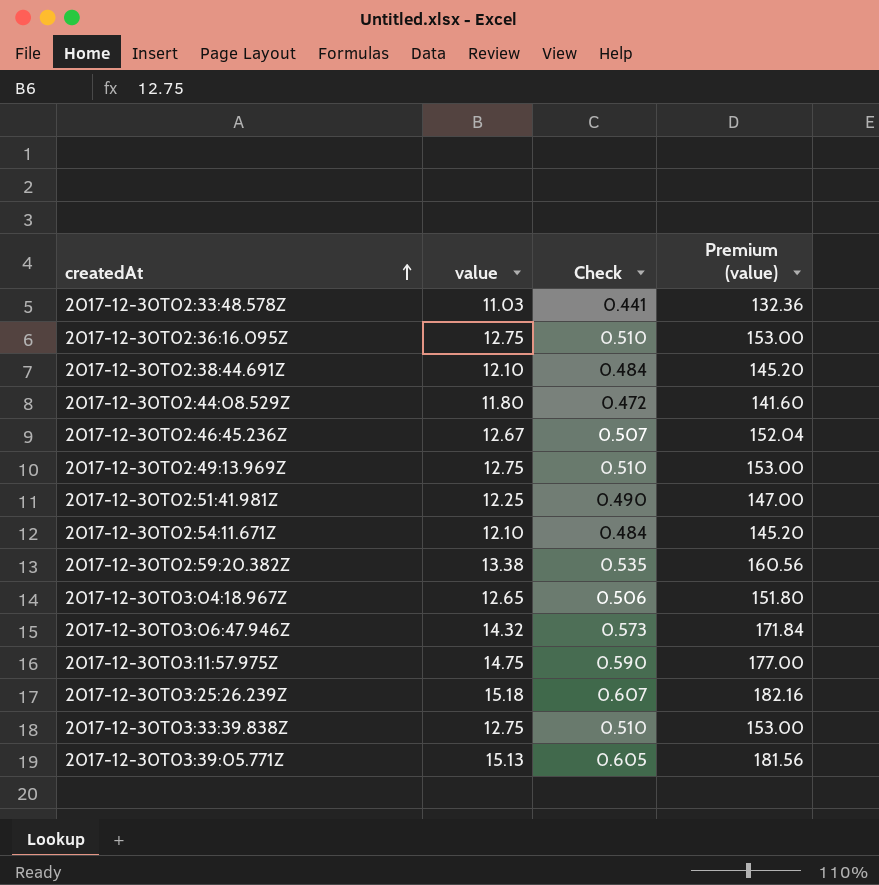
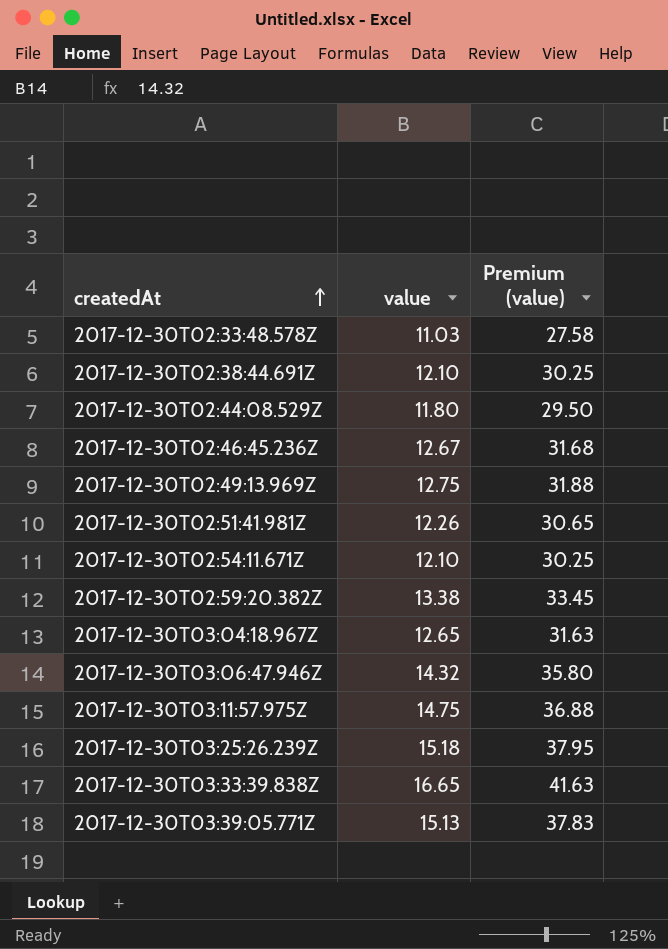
column Check | formula: [value] * 0.04 -> none
column Premium (value) | formula: [value] * 12 -> [value] * 2.5
row 2017-12-30T02:36:16.095Z: 12.75 | 0.510 | 153.00 -> none
2017-12-30T02:51:41.981Z | value: 12.25 -> 12.26
2017-12-30T03:33:39.838Z | value: 12.75 -> 16.65

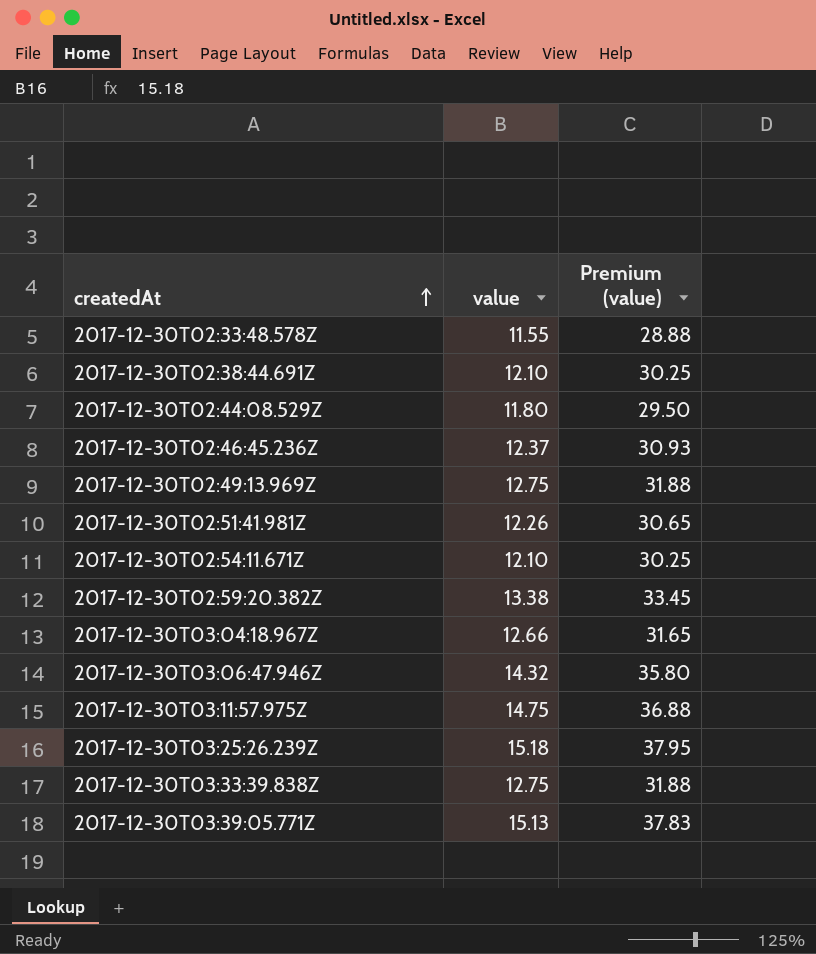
2017-12-30T02:33:48.578Z | value: 11.03 -> 11.55
2017-12-30T02:33:48.578Z | Premium (value): 27.58 -> 28.88
2017-12-30T02:46:45.236Z | value: 12.67 -> 12.37
2017-12-30T02:46:45.236Z | Premium (value): 31.68 -> 30.93
2017-12-30T03:04:18.967Z | value: 12.65 -> 12.66
2017-12-30T03:04:18.967Z | Premium (value): 31.63 -> 31.65
2017-12-30T03:33:39.838Z | value: 16.65 -> 12.75
2017-12-30T03:33:39.838Z | Premium (value): 41.63 -> 31.88

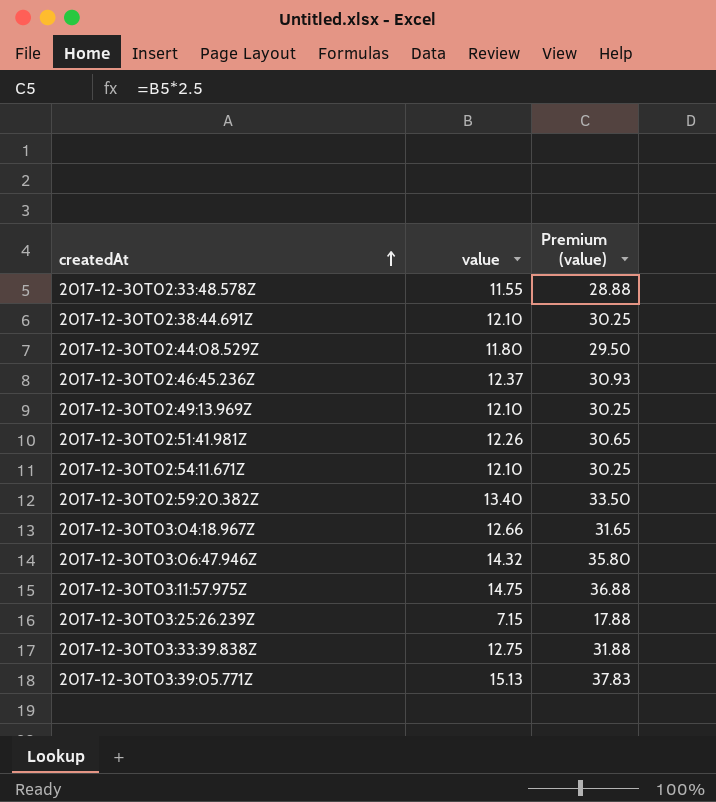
2017-12-30T02:49:13.969Z | value: 12.75 -> 12.10
2017-12-30T02:49:13.969Z | Premium (value): 31.88 -> 30.25
2017-12-30T02:59:20.382Z | value: 13.38 -> 13.40
2017-12-30T02:59:20.382Z | Premium (value): 33.45 -> 33.50
2017-12-30T03:25:26.239Z | value: 15.18 -> 7.15
2017-12-30T03:25:26.239Z | Premium (value): 37.95 -> 17.88

